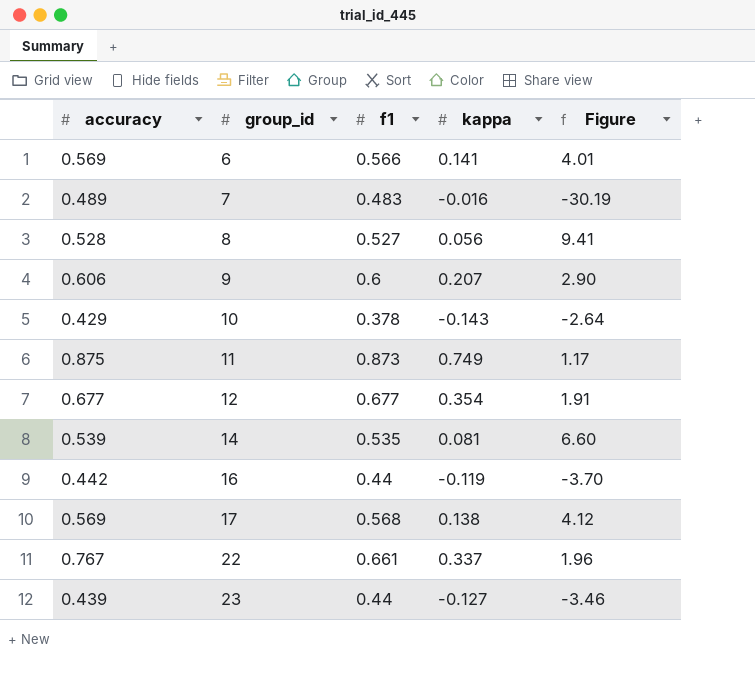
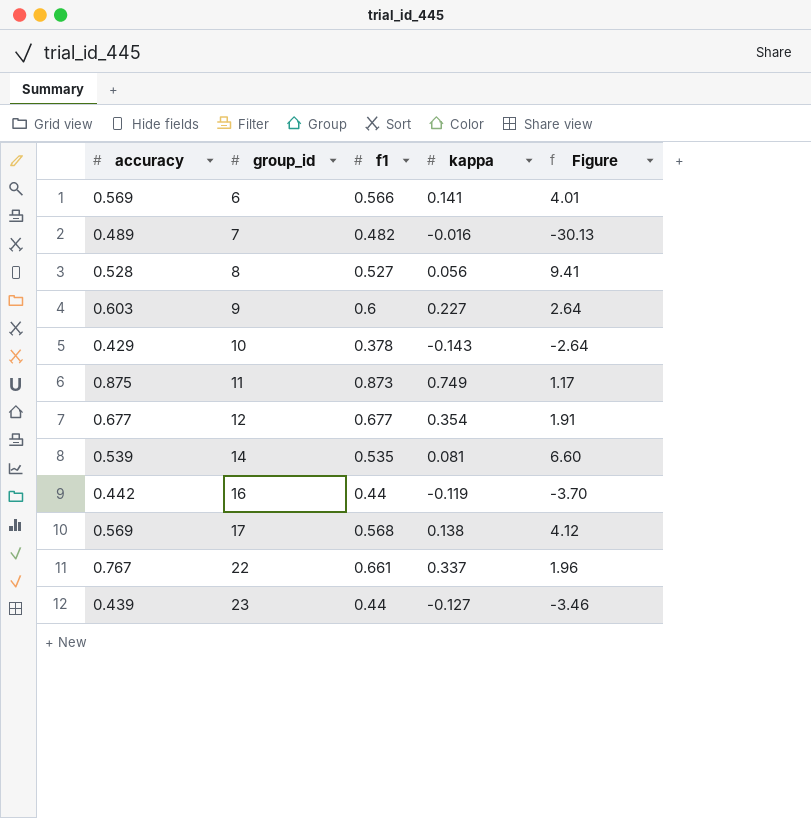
7 | f1: 0.483 -> 0.482
7 | Figure: -30.19 -> -30.13
9 | accuracy: 0.606 -> 0.603
9 | kappa: 0.207 -> 0.227
9 | Figure: 2.90 -> 2.64

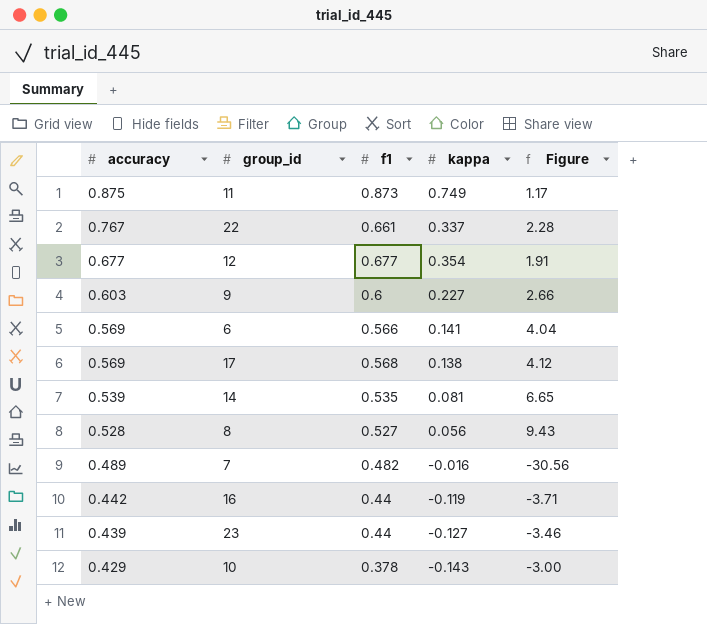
row order: group_id ascending -> accuracy descending
column Figure | formula: [f1] / [kappa] -> [accuracy] / [kappa]

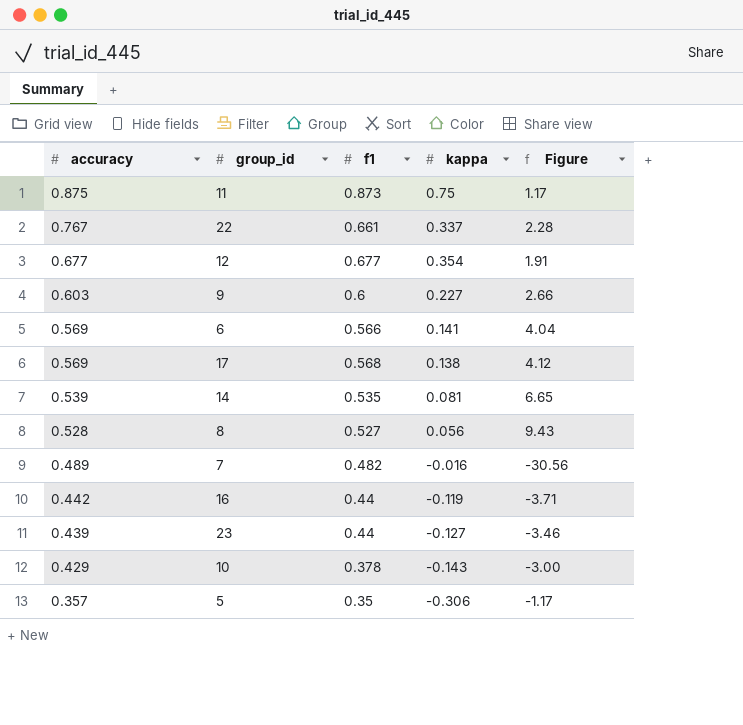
11 | kappa: 0.749 -> 0.75
row 5: none -> 0.357 | 0.35 | -0.306 | -1.17

